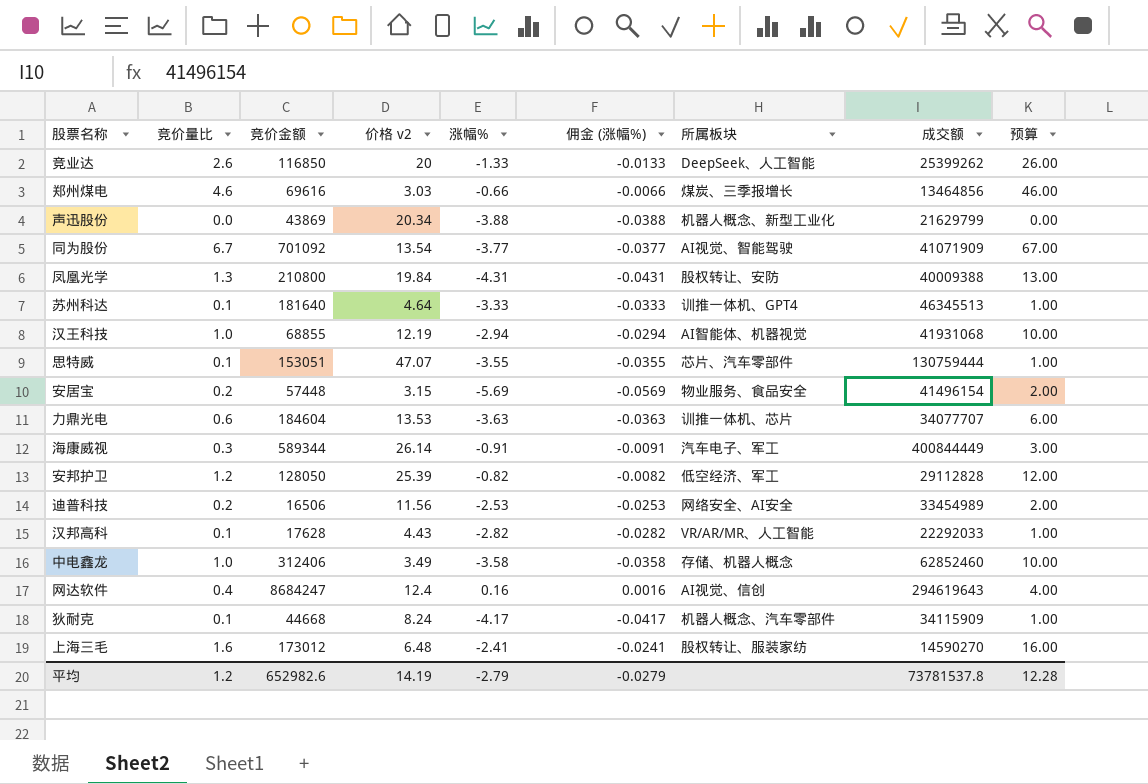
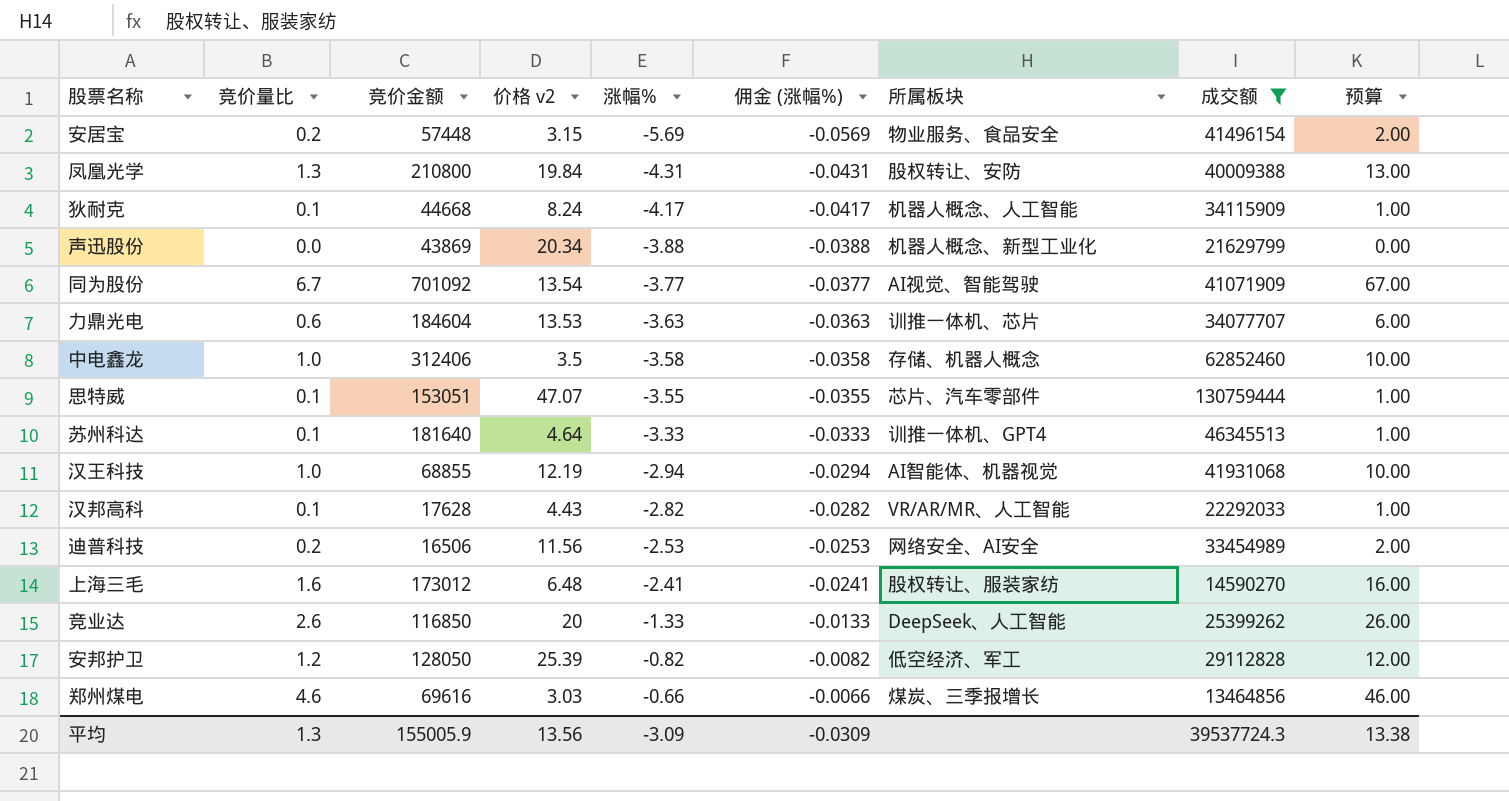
filter: none -> 成交额 <= 130759444
row order: none -> 涨幅% ascending
狄耐克 | 所属板块: 机器人概念、汽车零部件 -> 机器人概念、人工智能
中电鑫龙 | 价格 v2: 3.49 -> 3.5
平均 | 竞价量比: 1.2 -> 1.3
平均 | 竞价金额: 652982.6 -> 155005.9
平均 | 价格 v2: 14.19 -> 13.56
平均 | 涨幅%: -2.79 -> -3.09
平均 | 佣金 (涨幅%): -0.0279 -> -0.0309
平均 | 成交额: 73781537.8 -> 39537724.3
平均 | 预算: 12.28 -> 13.38

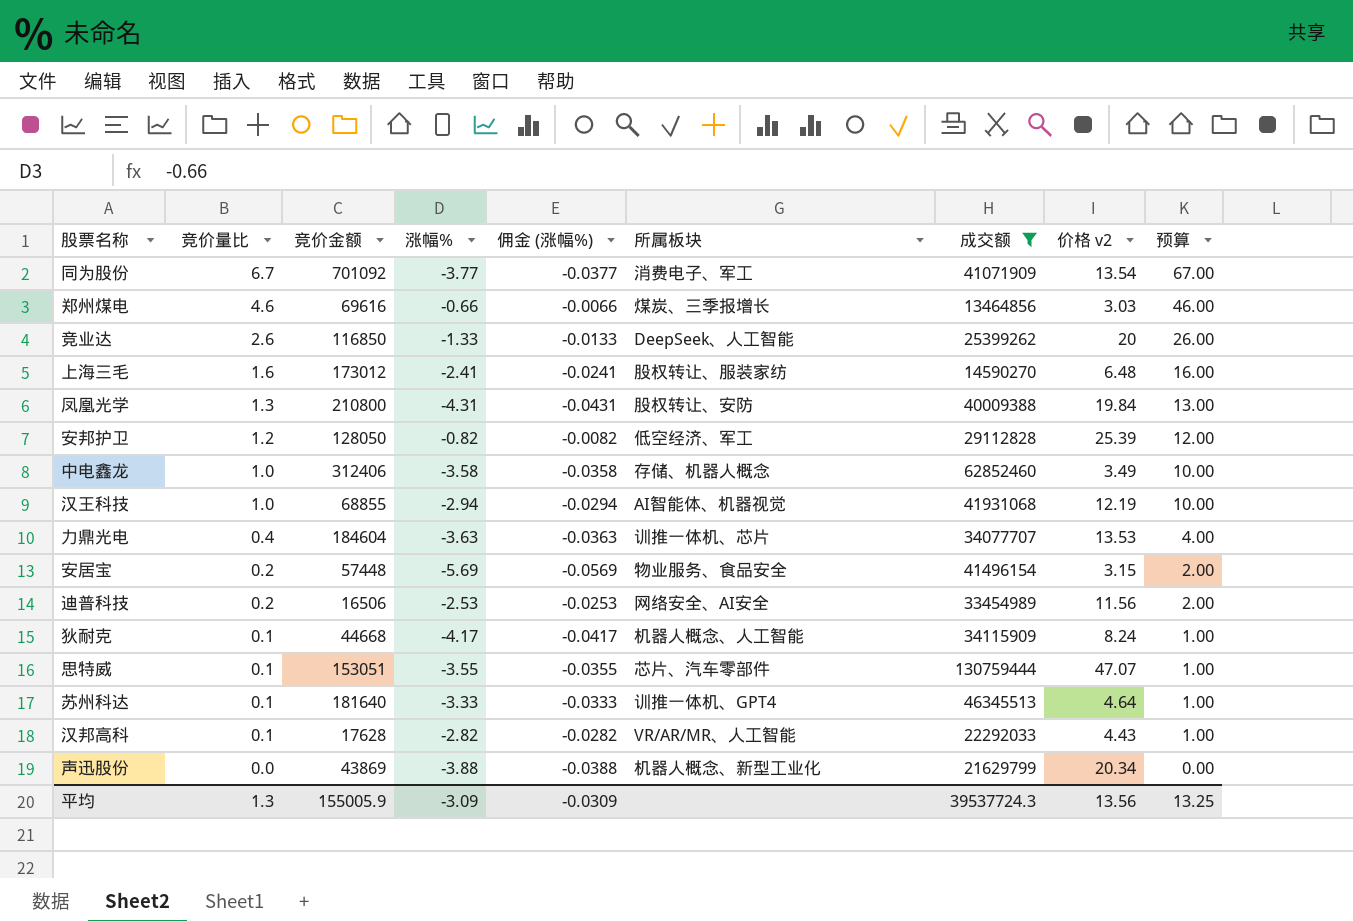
row order: 涨幅% ascending -> 竞价量比 descending
column 价格 v2 | position: 4 -> 8
同为股份 | 所属板块: AI视觉、智能驾驶 -> 消费电子、军工
中电鑫龙 | 价格 v2: 3.5 -> 3.49
力鼎光电 | 竞价量比: 0.6 -> 0.4
力鼎光电 | 预算: 6.00 -> 4.00
平均 | 预算: 13.38 -> 13.25

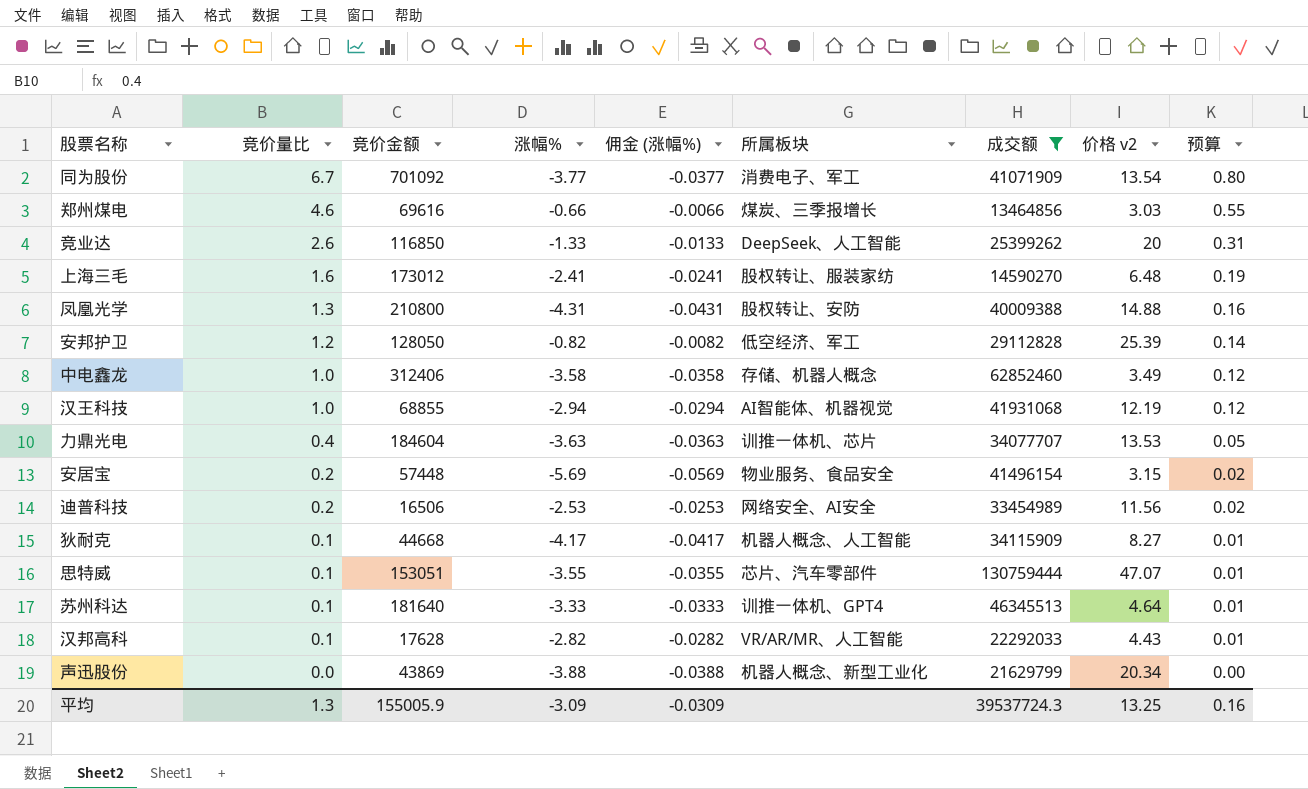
column 预算 | formula: [竞价量比] * 10 -> [竞价量比] * 0.12
凤凰光学 | 价格 v2: 19.84 -> 14.88
狄耐克 | 价格 v2: 8.24 -> 8.27
平均 | 价格 v2: 13.56 -> 13.25
平均 | 预算: 13.25 -> 0.16

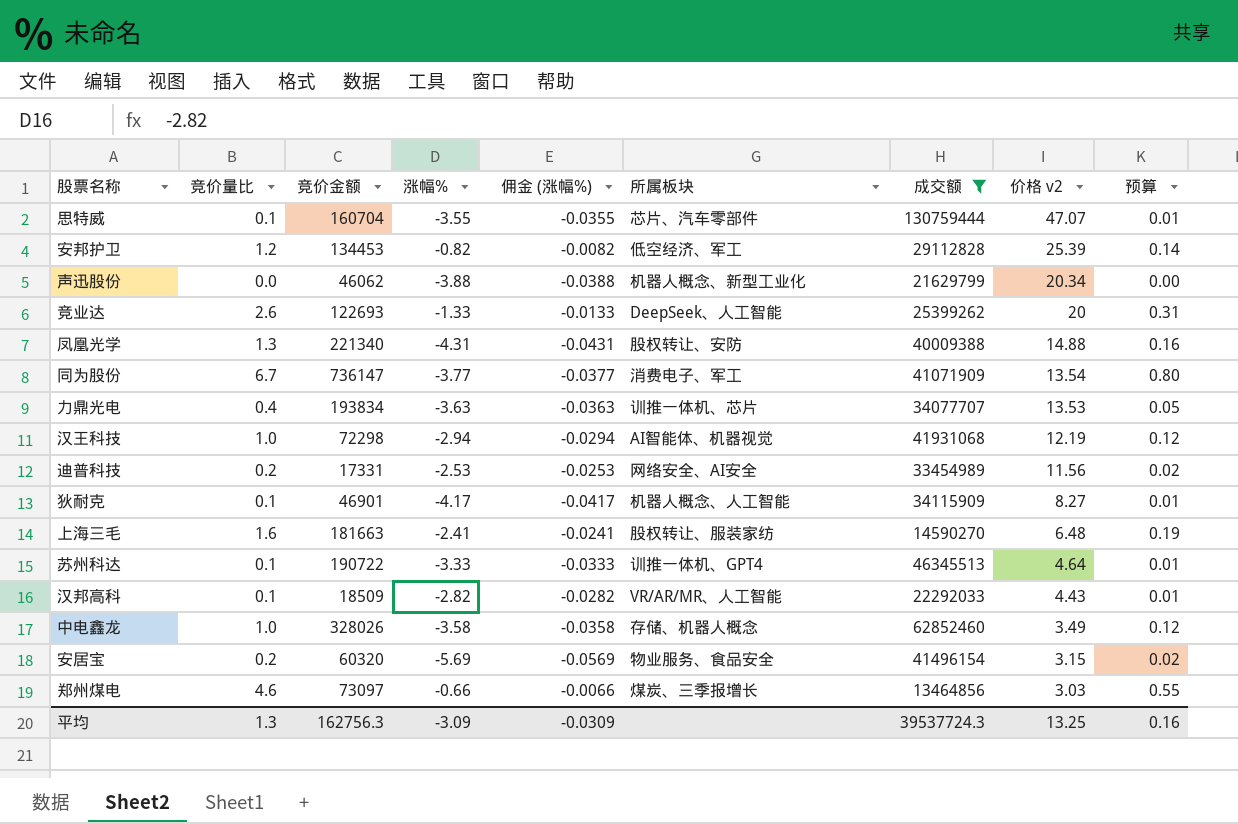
row order: 竞价量比 descending -> 价格 v2 descending
思特威 | 竞价金额: 153051 -> 160704
安邦护卫 | 竞价金额: 128050 -> 134453
声迅股份 | 竞价金额: 43869 -> 46062
竞业达 | 竞价金额: 116850 -> 122693
凤凰光学 | 竞价金额: 210800 -> 221340
同为股份 | 竞价金额: 701092 -> 736147
力鼎光电 | 竞价金额: 184604 -> 193834
汉王科技 | 竞价金额: 68855 -> 72298
迪普科技 | 竞价金额: 16506 -> 17331
狄耐克 | 竞价金额: 44668 -> 46901
上海三毛 | 竞价金额: 173012 -> 181663
苏州科达 | 竞价金额: 181640 -> 190722
汉邦高科 | 竞价金额: 17628 -> 18509
中电鑫龙 | 竞价金额: 312406 -> 328026
安居宝 | 竞价金额: 57448 -> 60320
郑州煤电 | 竞价金额: 69616 -> 73097
平均 | 竞价金额: 155005.9 -> 162756.3

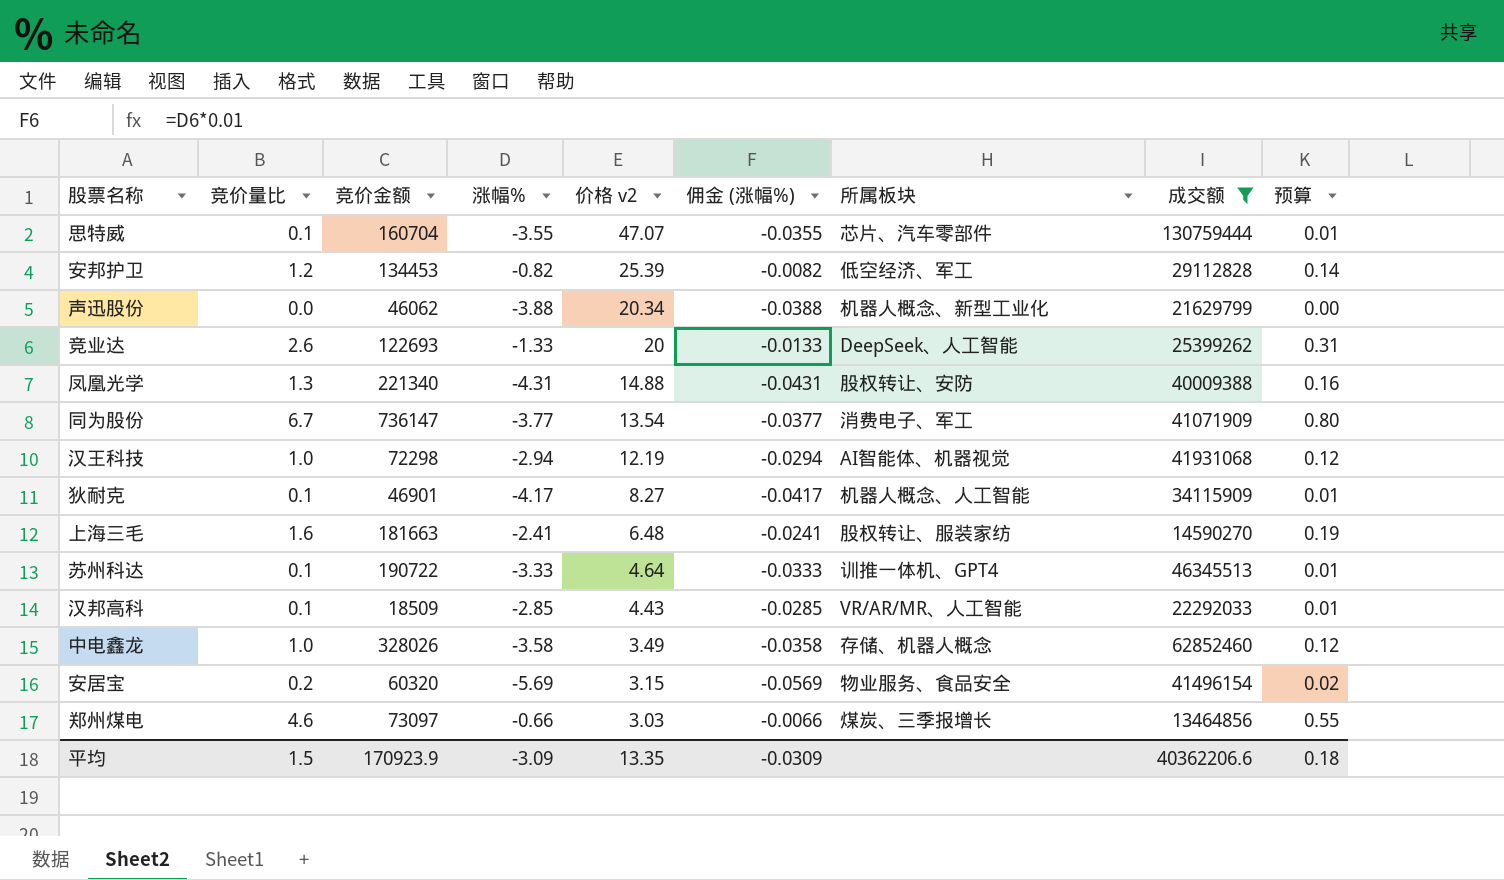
column 价格 v2 | position: 8 -> 5
row 力鼎光电: 0.4 | 193834 | -3.63 | -0.0363 | 训推一体机、芯片 | 34077707 | 13.53 | 0.05 -> none
row 迪普科技: 0.2 | 17331 | -2.53 | -0.0253 | 网络安全、AI安全 | 33454989 | 11.56 | 0.02 -> none
汉邦高科 | 涨幅%: -2.82 -> -2.85
汉邦高科 | 佣金 (涨幅%): -0.0282 -> -0.0285
平均 | 竞价量比: 1.3 -> 1.5
平均 | 竞价金额: 162756.3 -> 170923.9
平均 | 价格 v2: 13.25 -> 13.35
平均 | 成交额: 39537724.3 -> 40362206.6
平均 | 预算: 0.16 -> 0.18

